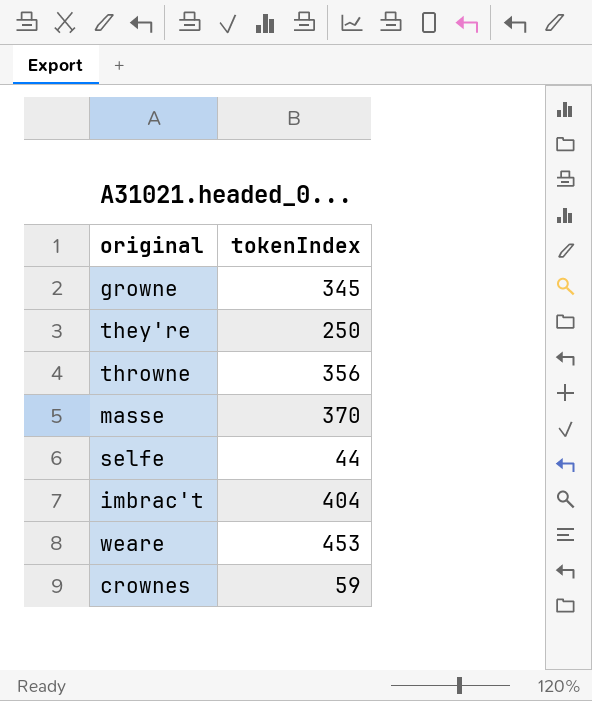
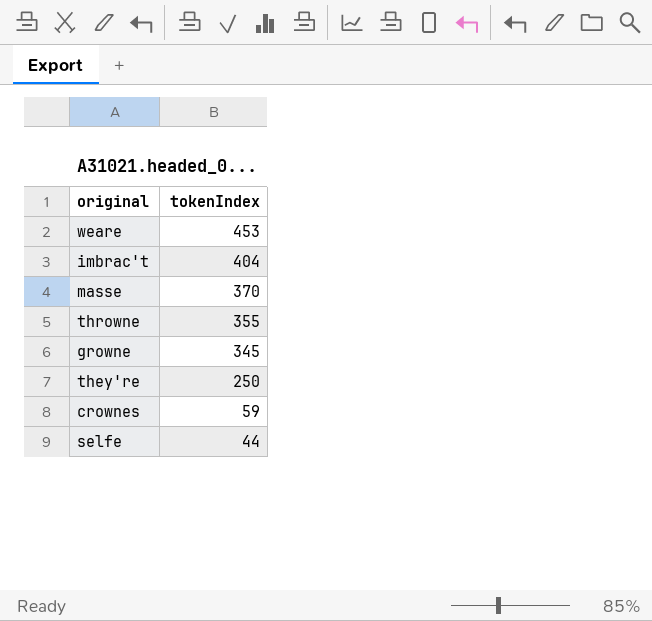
row order: none -> tokenIndex descending
throwne | tokenIndex: 356 -> 355

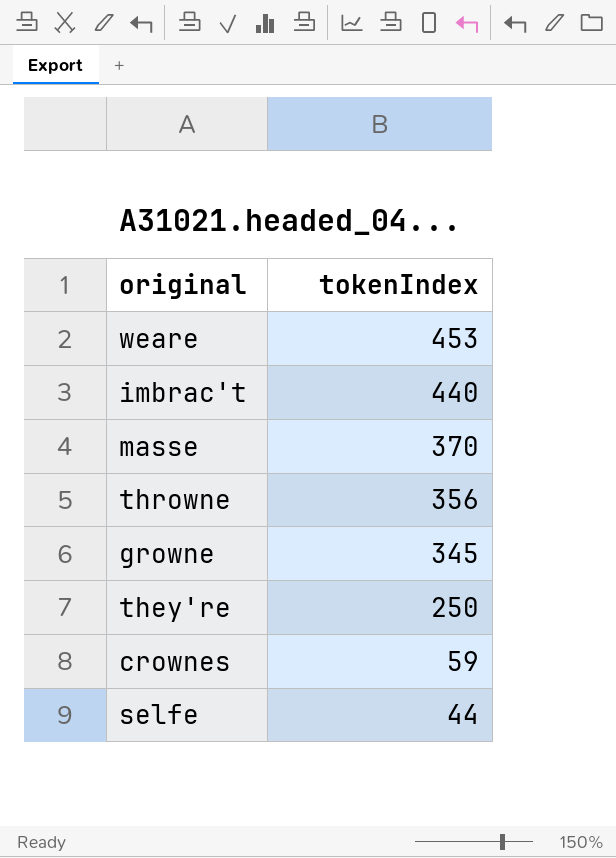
imbrac't | tokenIndex: 404 -> 440
throwne | tokenIndex: 355 -> 356

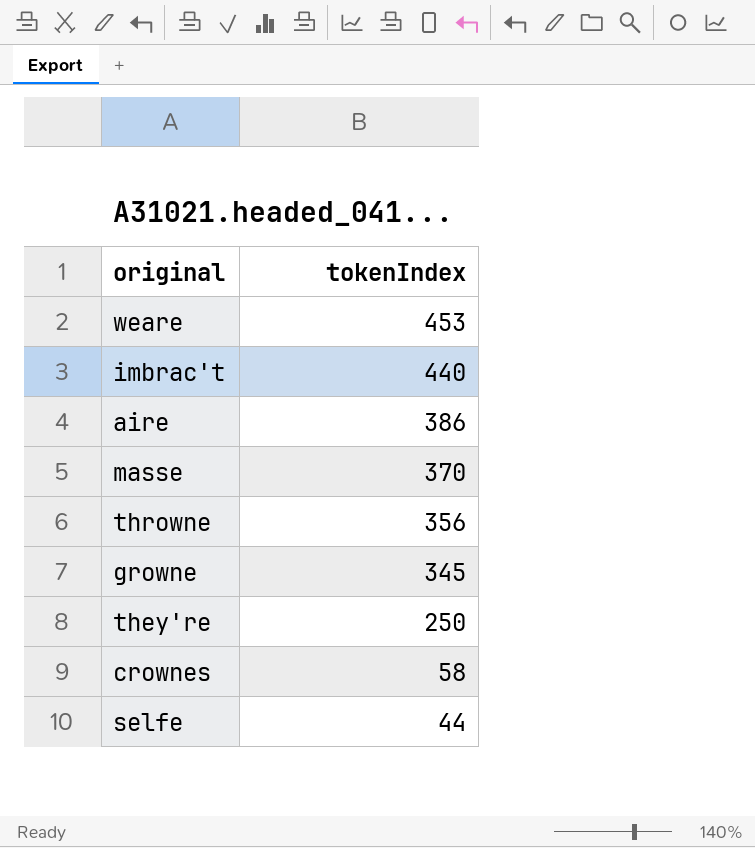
row aire: none -> 386
crownes | tokenIndex: 59 -> 58

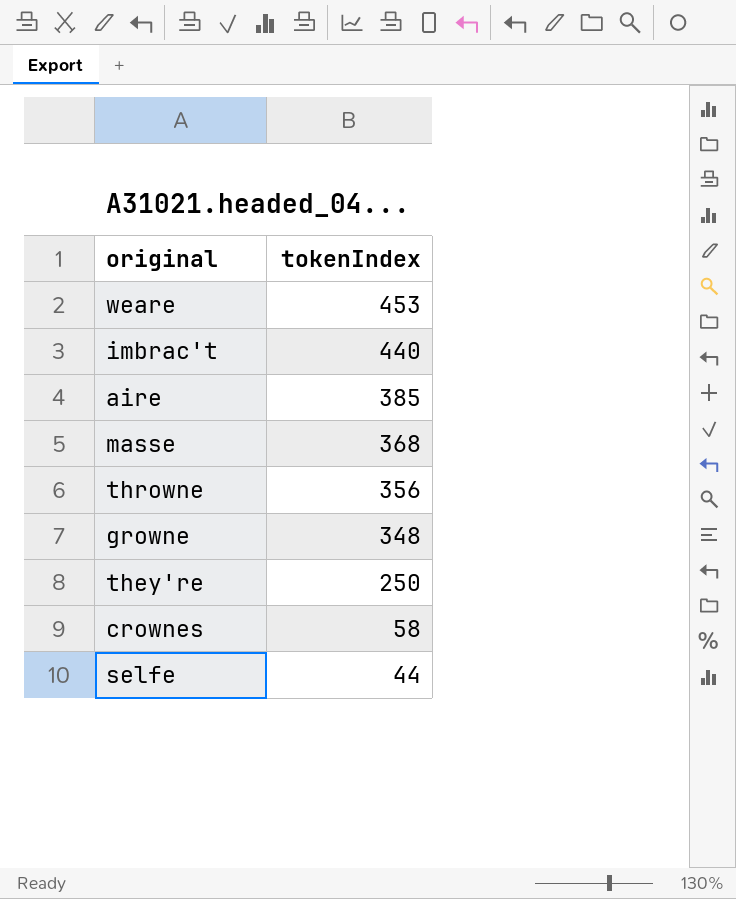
aire | tokenIndex: 386 -> 385
masse | tokenIndex: 370 -> 368
growne | tokenIndex: 345 -> 348

